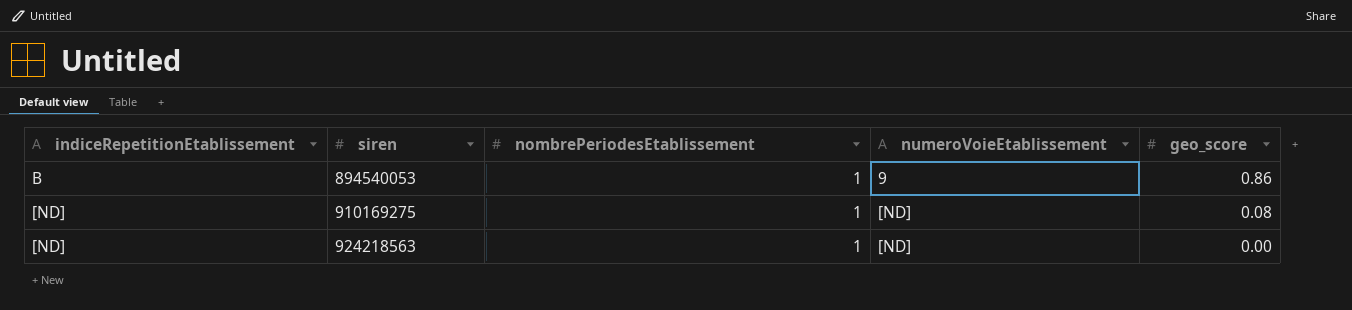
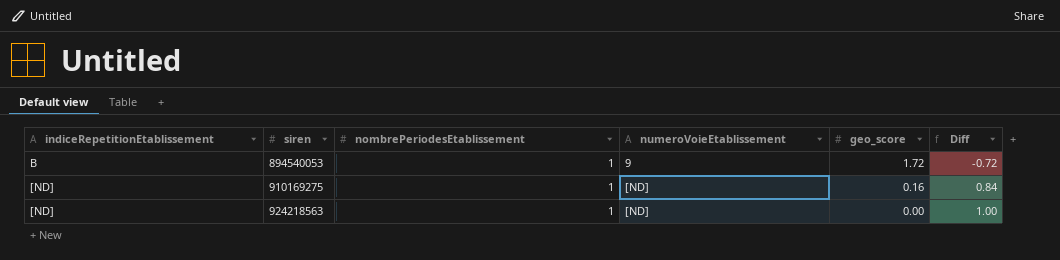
column Diff | formula: none -> [nombrePeriodesEtablissement] - [geo_score]
894540053 | geo_score: 0.86 -> 1.72
910169275 | geo_score: 0.08 -> 0.16

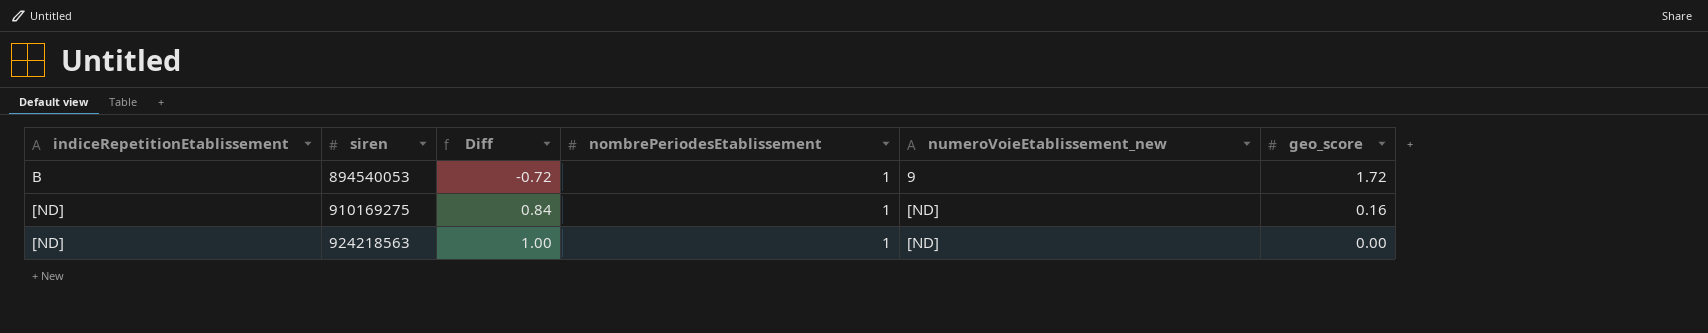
column Diff | position: 6 -> 3
column name: numeroVoieEtablissement -> numeroVoieEtablissement_new

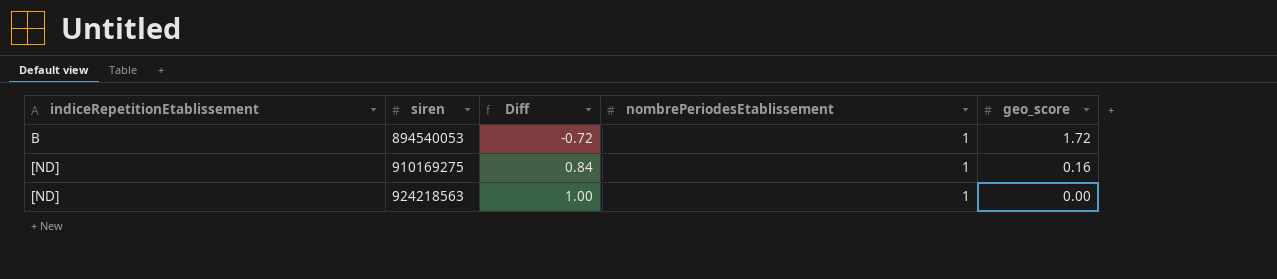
column numeroVoieEtablissement_new | position: 5 -> none

